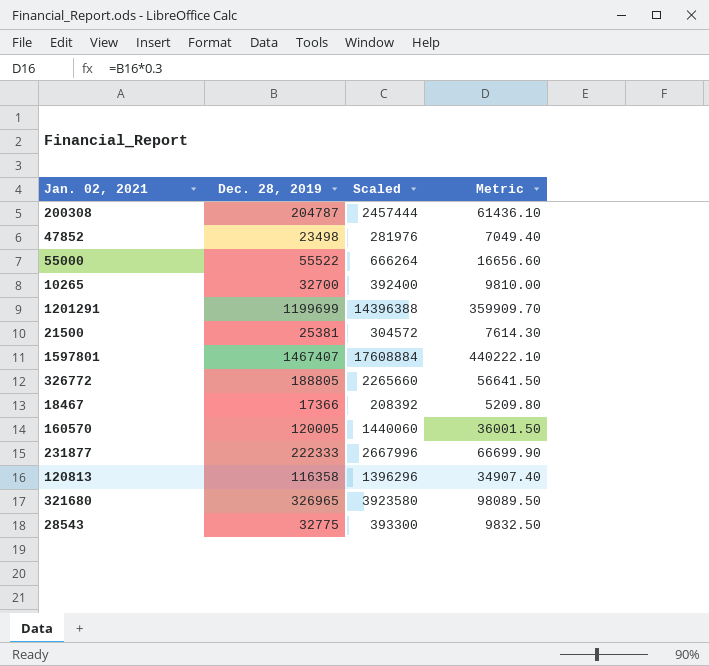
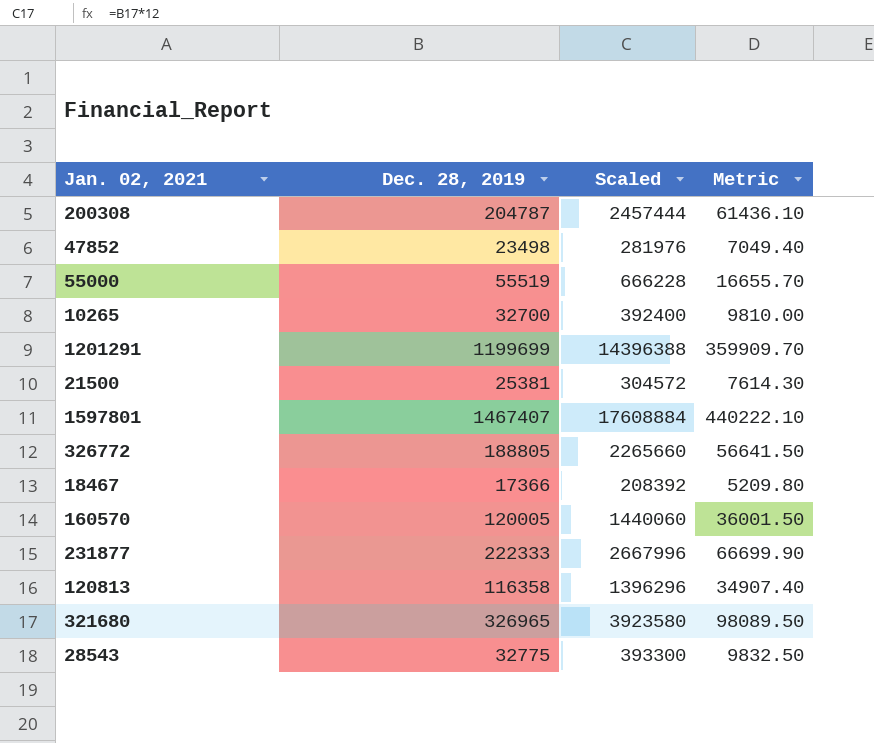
55000 | Dec. 28, 2019: 55522 -> 55519
55000 | Scaled: 666264 -> 666228
55000 | Metric: 16656.60 -> 16655.70

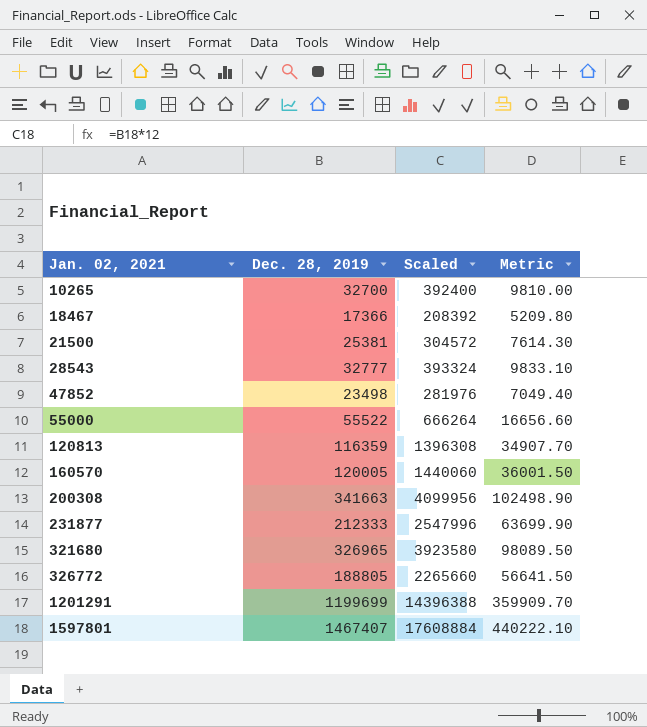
row order: none -> Jan. 02, 2021 ascending
28543 | Dec. 28, 2019: 32775 -> 32777
28543 | Scaled: 393300 -> 393324
28543 | Metric: 9832.50 -> 9833.10
55000 | Dec. 28, 2019: 55519 -> 55522
55000 | Scaled: 666228 -> 666264
55000 | Metric: 16655.70 -> 16656.60
120813 | Dec. 28, 2019: 116358 -> 116359
120813 | Scaled: 1396296 -> 1396308
120813 | Metric: 34907.40 -> 34907.70
200308 | Dec. 28, 2019: 204787 -> 341663
200308 | Scaled: 2457444 -> 4099956
200308 | Metric: 61436.10 -> 102498.90
231877 | Dec. 28, 2019: 222333 -> 212333
231877 | Scaled: 2667996 -> 2547996
231877 | Metric: 66699.90 -> 63699.90

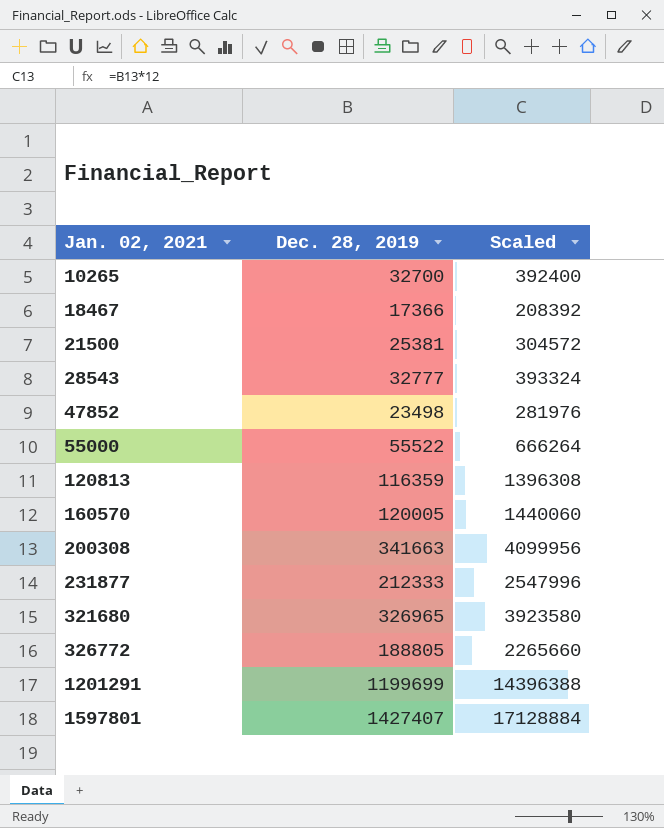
column Metric | formula: [Dec. 28, 2019] * 0.3 -> none
1597801 | Dec. 28, 2019: 1467407 -> 1427407
1597801 | Scaled: 17608884 -> 17128884

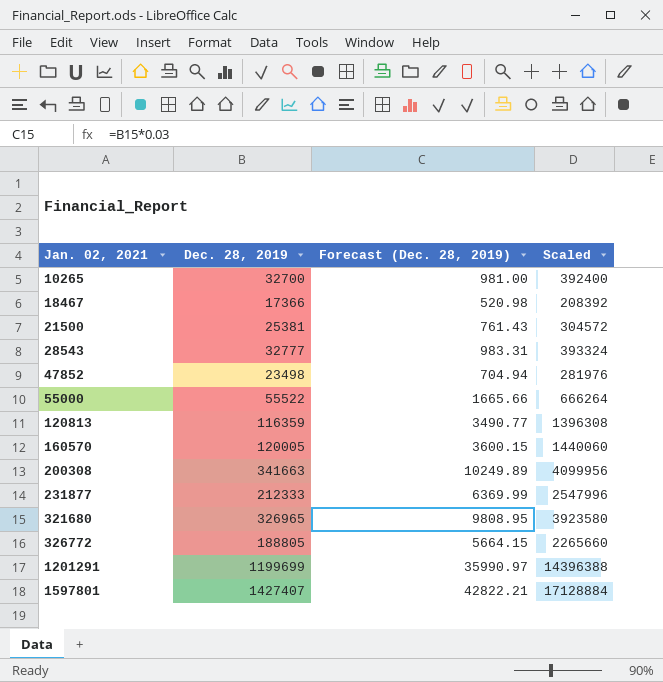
column Forecast (Dec. 28, 2019) | formula: none -> [Dec. 28, 2019] * 0.03

